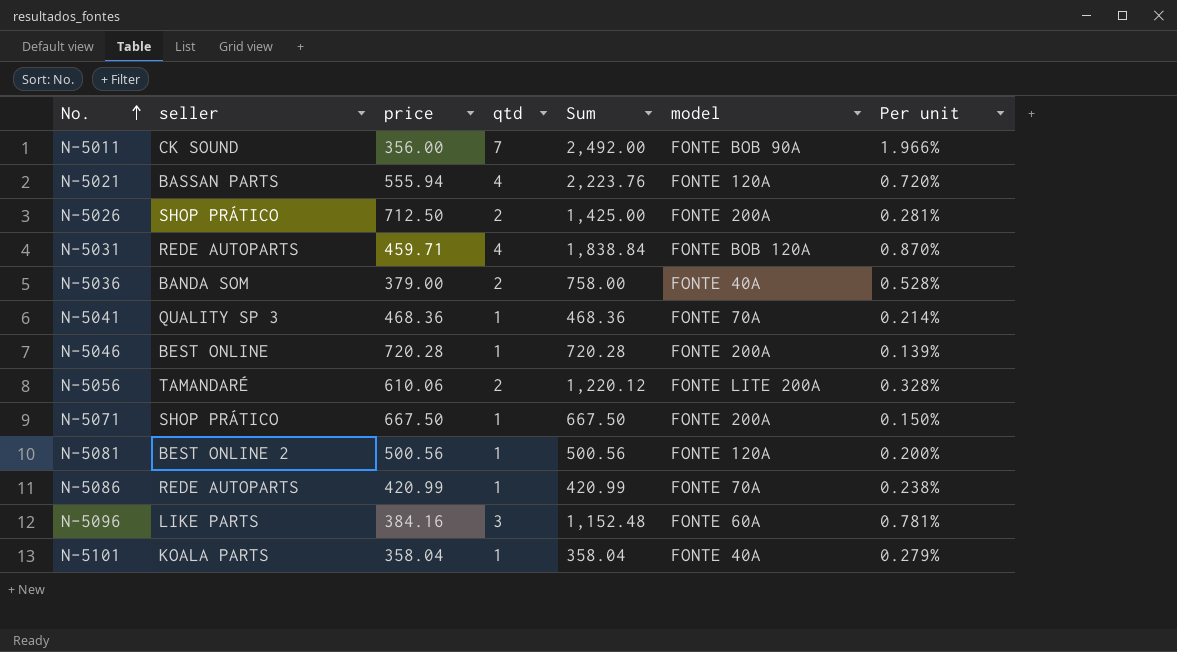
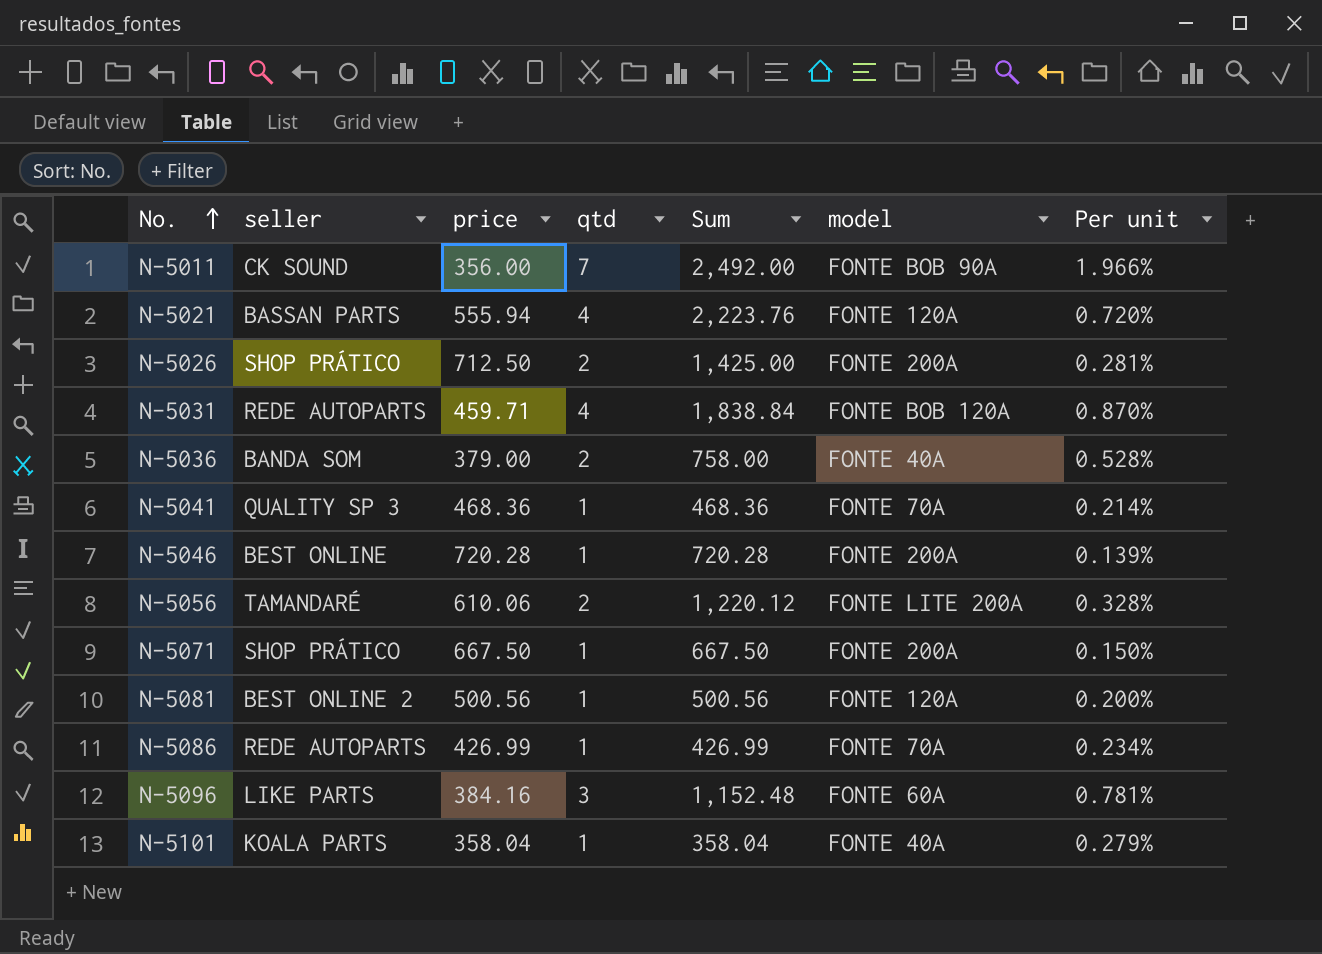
N-5086 | price: 420.99 -> 426.99
N-5086 | Sum: 420.99 -> 426.99
N-5086 | Per unit: 0.238% -> 0.234%

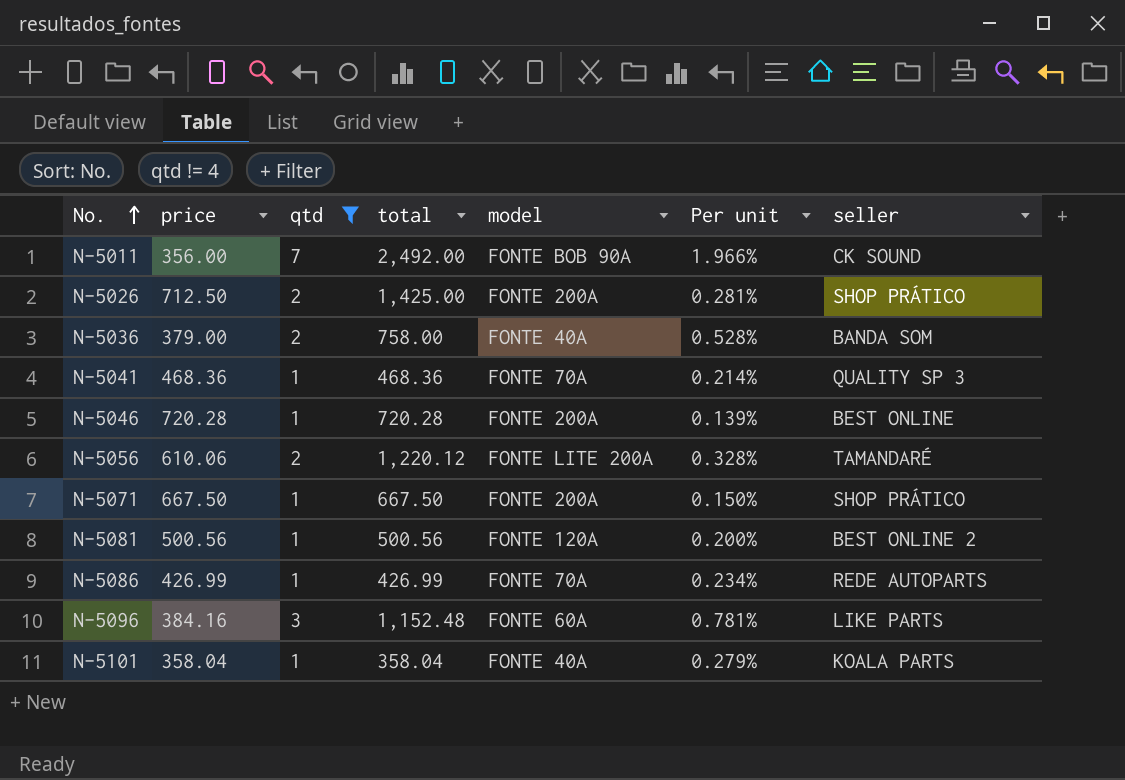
filter: none -> qtd != 4
column name: Sum -> total
column seller | position: 2 -> 7

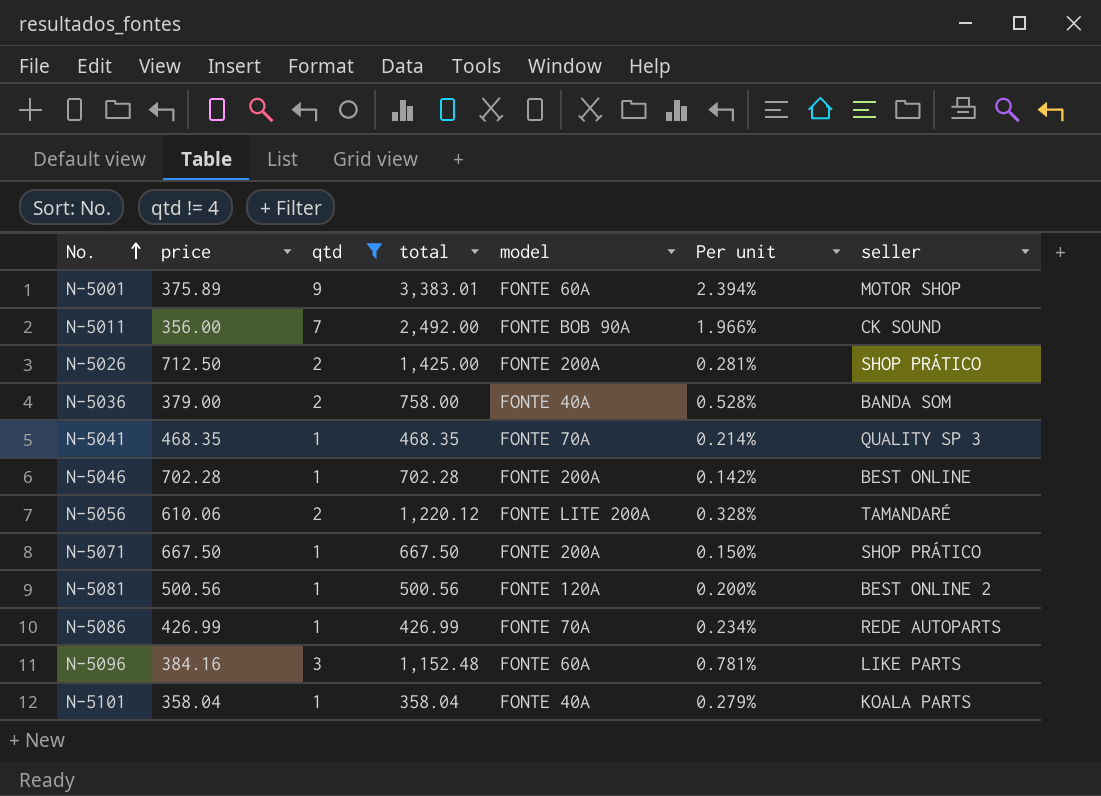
row N-5001: none -> 375.89 | 9 | 3,383.01 | FONTE 60A | 2.394% | MOTOR SHOP
N-5041 | price: 468.36 -> 468.35
N-5041 | total: 468.36 -> 468.35
N-5046 | price: 720.28 -> 702.28
N-5046 | total: 720.28 -> 702.28
N-5046 | Per unit: 0.139% -> 0.142%

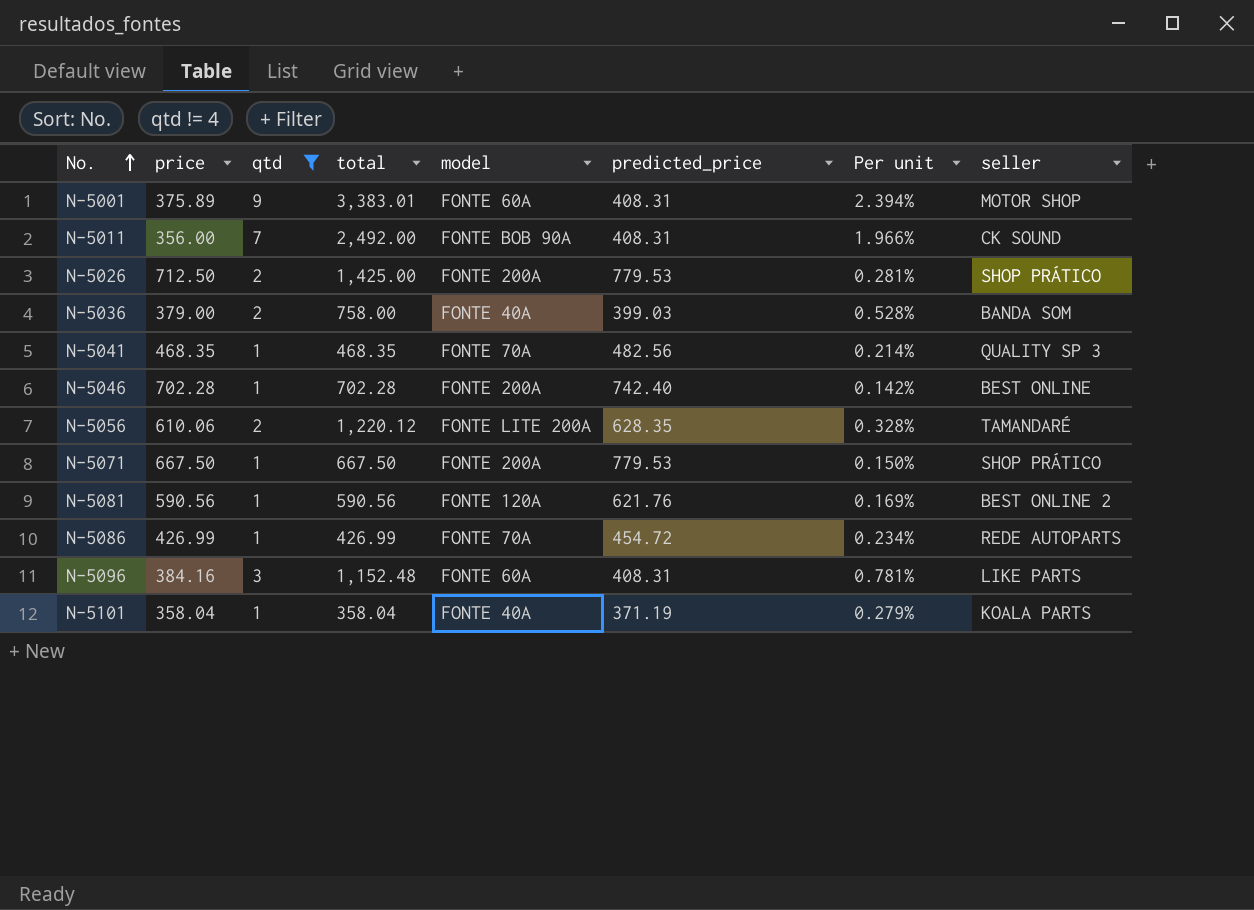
column predicted_price | position: none -> 6
N-5081 | price: 500.56 -> 590.56
N-5081 | total: 500.56 -> 590.56
N-5081 | Per unit: 0.200% -> 0.169%

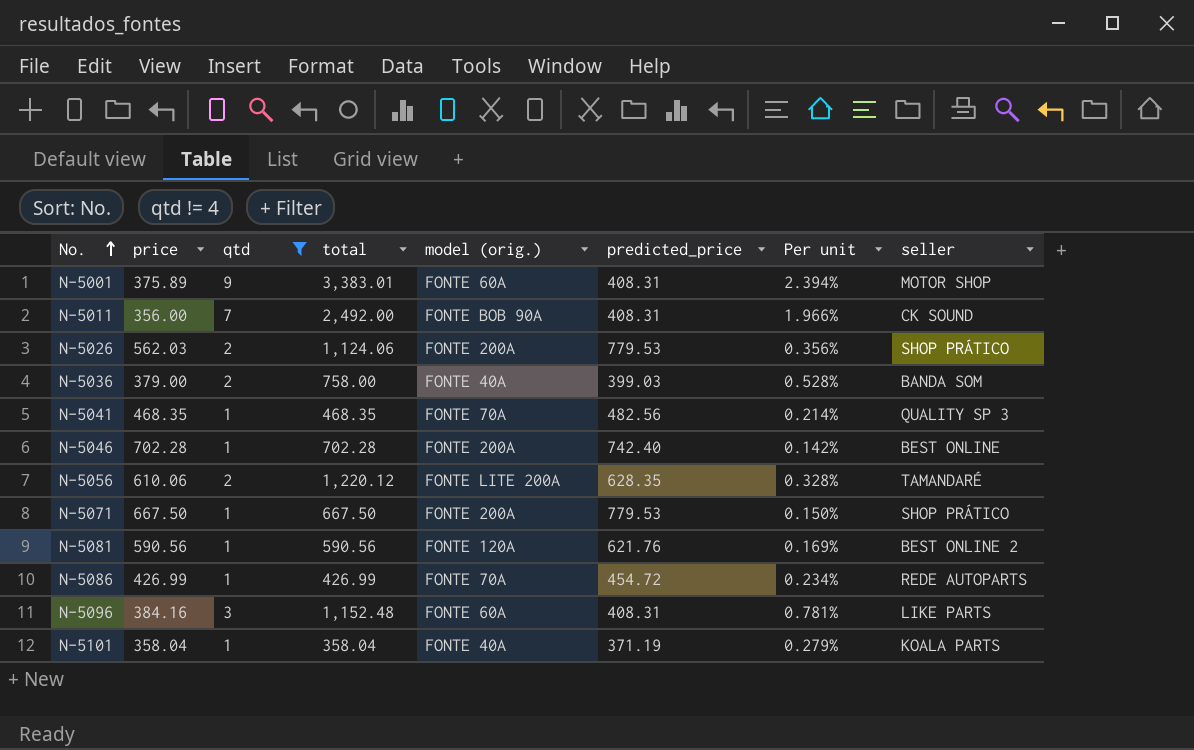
column name: model -> model (orig.)
N-5026 | price: 712.50 -> 562.03
N-5026 | total: 1,425.00 -> 1,124.06
N-5026 | Per unit: 0.281% -> 0.356%

